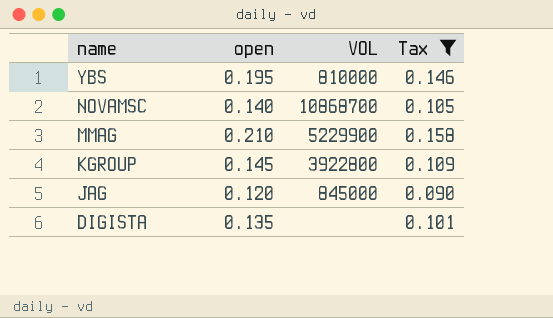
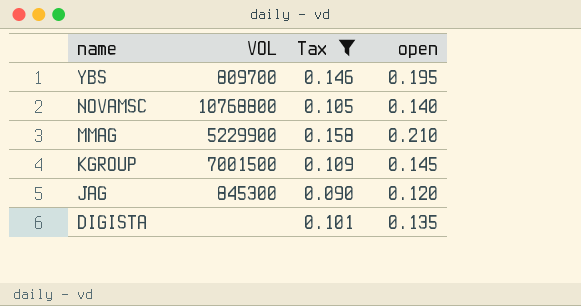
column open | position: 2 -> 4
YBS | VOL: 810000 -> 809700
NOVAMSC | VOL: 10868700 -> 10768800
KGROUP | VOL: 3922800 -> 7001500
JAG | VOL: 845000 -> 845300

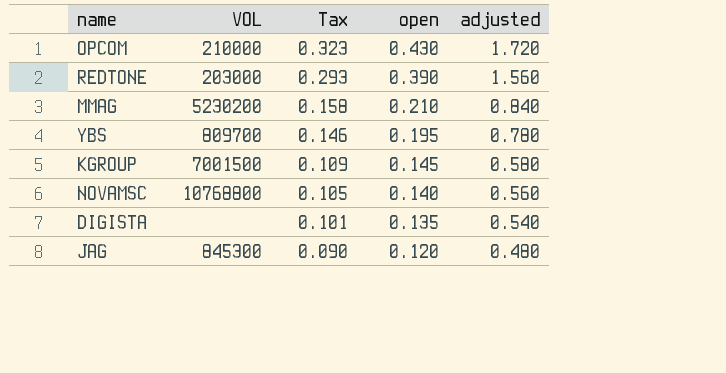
filter: Tax <= 0.158 -> none
row order: name descending -> Tax descending
column adjusted | formula: none -> [open] * 4
MMAG | VOL: 5229900 -> 5230200

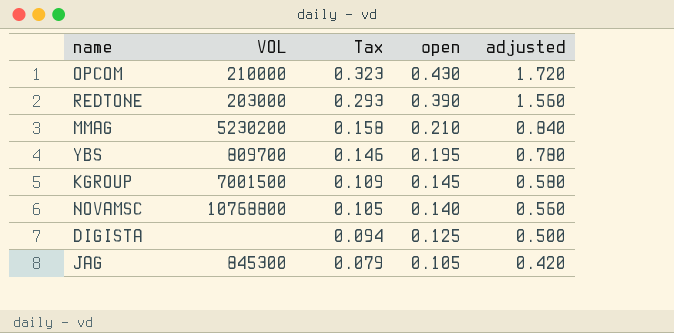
DIGISTA | Tax: 0.101 -> 0.094
DIGISTA | open: 0.135 -> 0.125
DIGISTA | adjusted: 0.540 -> 0.500
JAG | Tax: 0.090 -> 0.079
JAG | open: 0.120 -> 0.105
JAG | adjusted: 0.480 -> 0.420

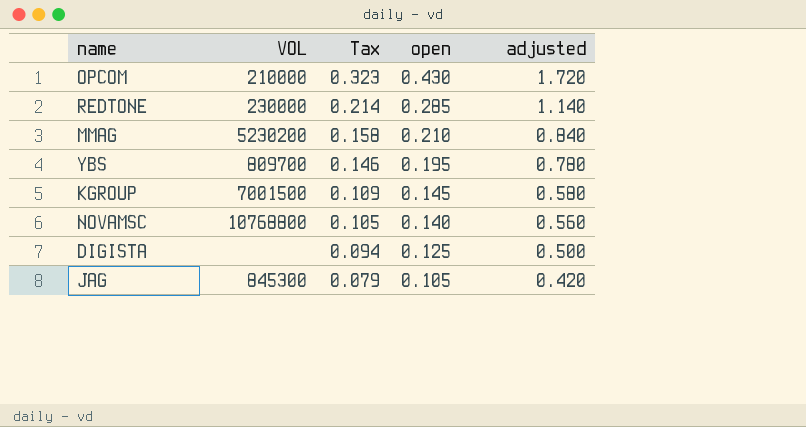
REDTONE | VOL: 203000 -> 230000
REDTONE | Tax: 0.293 -> 0.214
REDTONE | open: 0.390 -> 0.285
REDTONE | adjusted: 1.560 -> 1.140

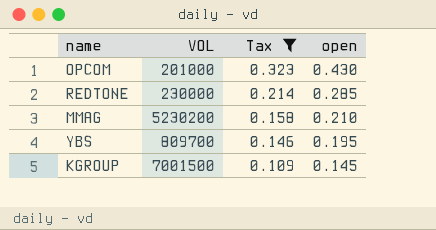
filter: none -> Tax >= 0.109
column adjusted | formula: [open] * 4 -> none
OPCOM | VOL: 210000 -> 201000

